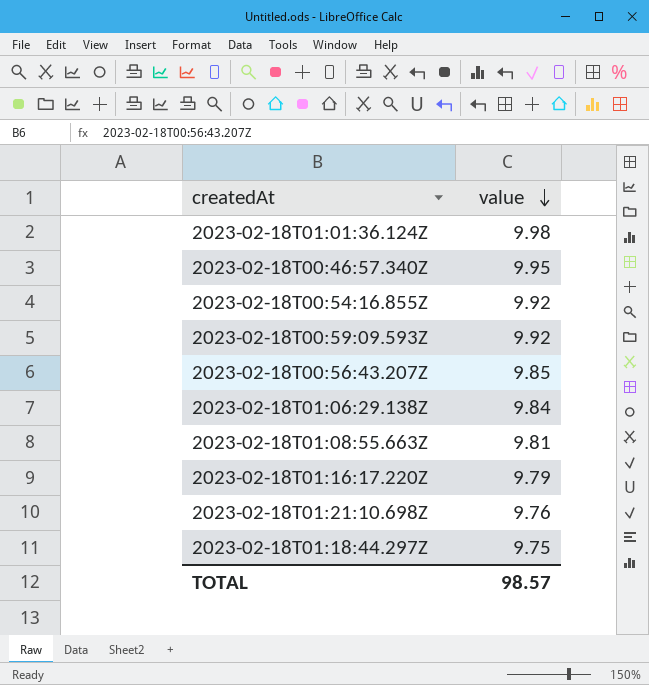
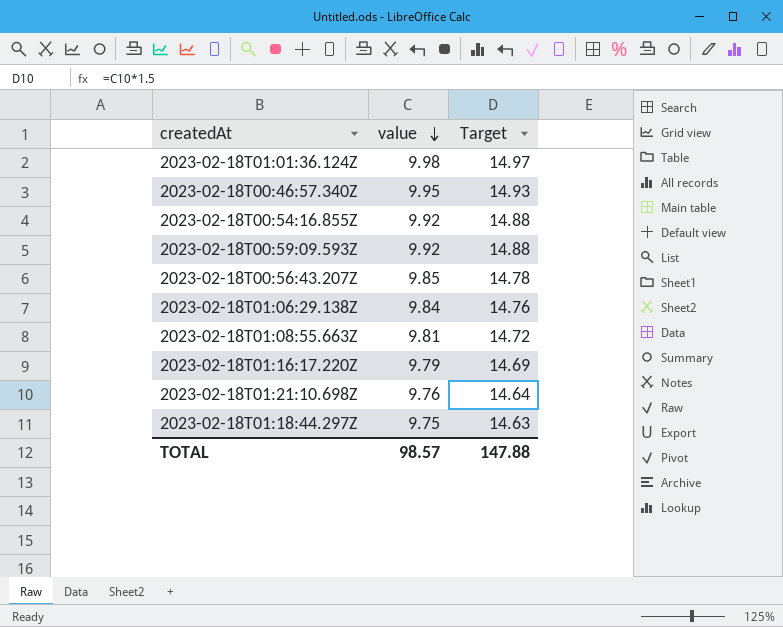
column Target | formula: none -> [value] * 1.5

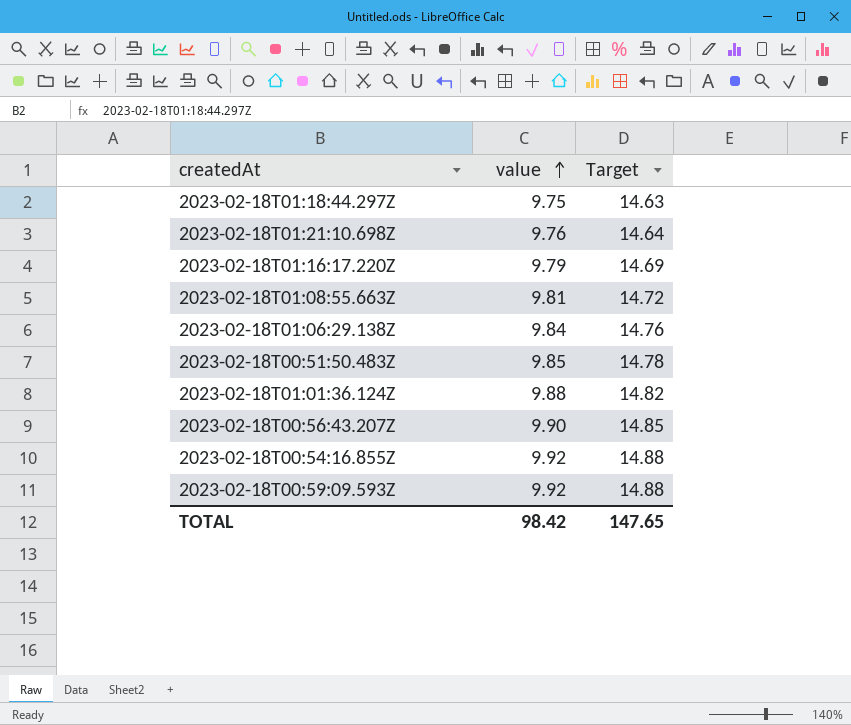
row order: value descending -> value ascending
row 2023-02-18T00:46:57.340Z: 9.95 | 14.93 -> none
row 2023-02-18T00:51:50.483Z: none -> 9.85 | 14.78
2023-02-18T01:01:36.124Z | value: 9.98 -> 9.88
2023-02-18T01:01:36.124Z | Target: 14.97 -> 14.82
2023-02-18T00:56:43.207Z | value: 9.85 -> 9.90
2023-02-18T00:56:43.207Z | Target: 14.78 -> 14.85
TOTAL | value: 98.57 -> 98.42
TOTAL | Target: 147.88 -> 147.65

